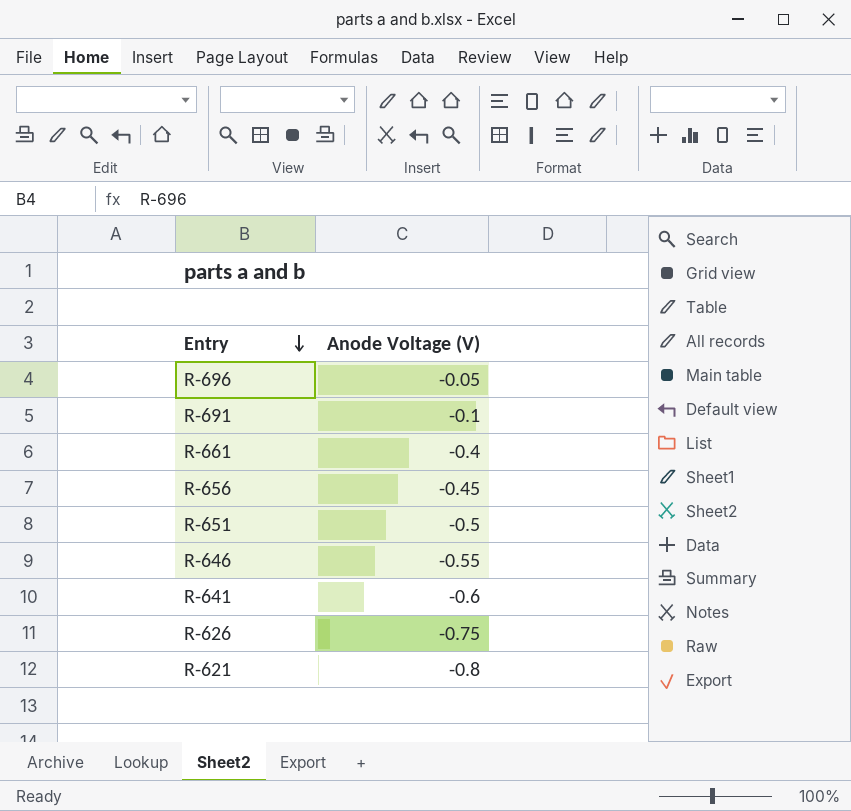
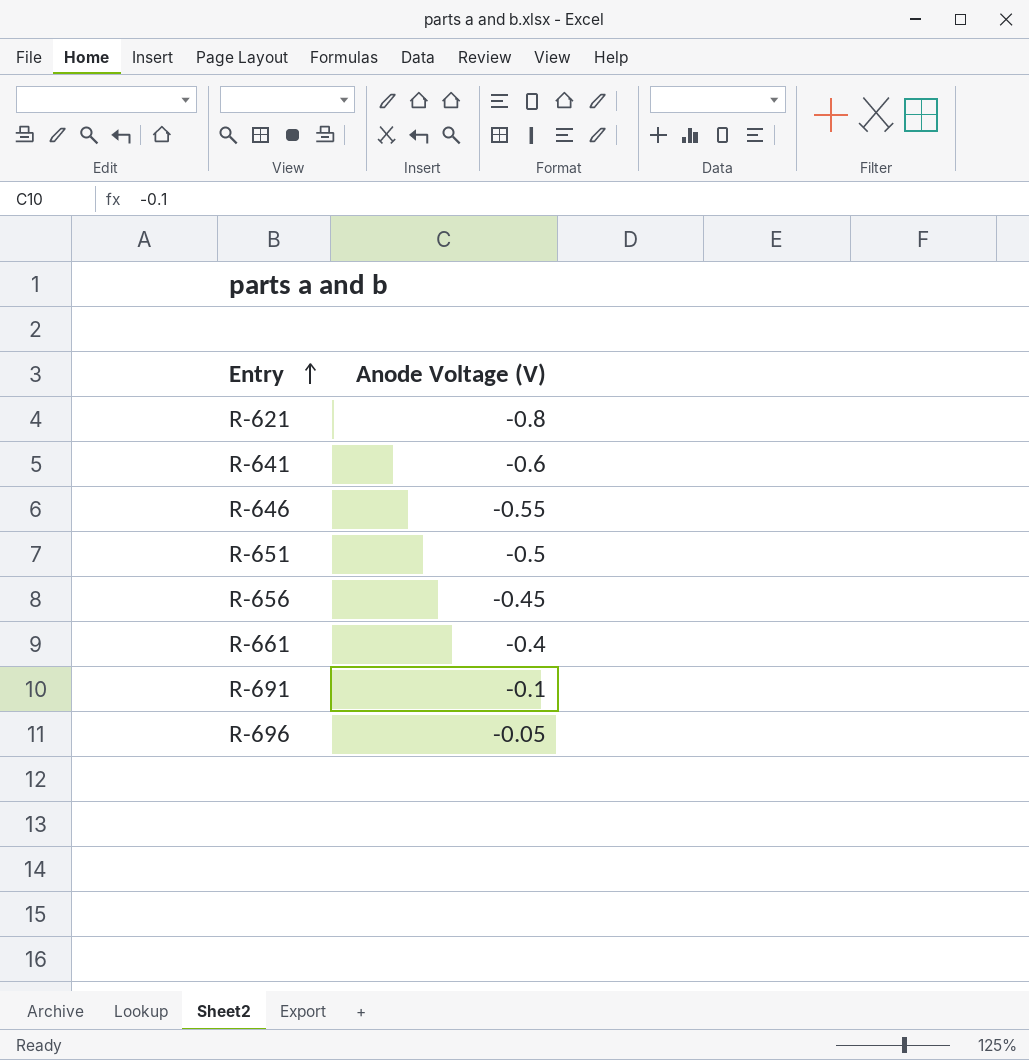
row order: Entry descending -> Entry ascending
row R-626: -0.75 -> none

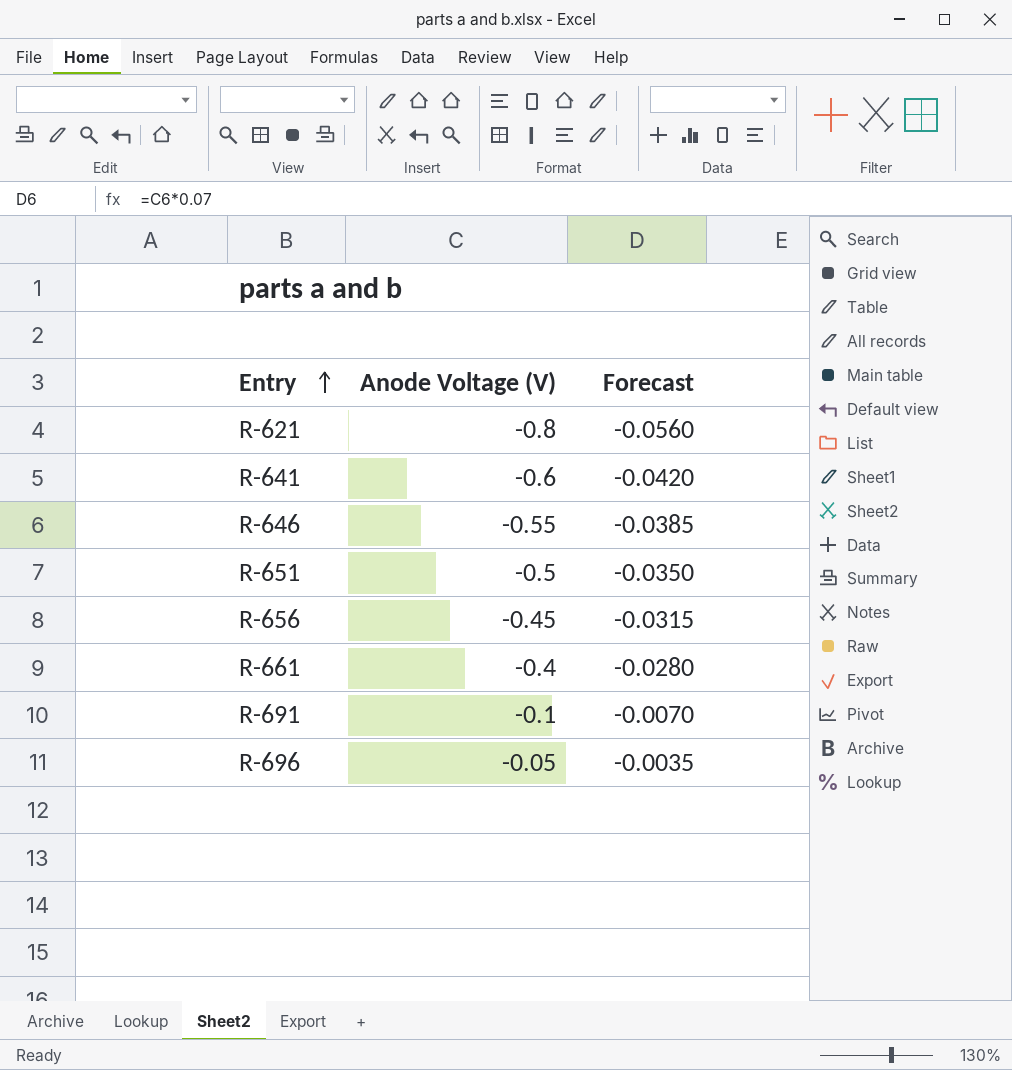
column Forecast | formula: none -> [Anode Voltage (V)] * 0.07

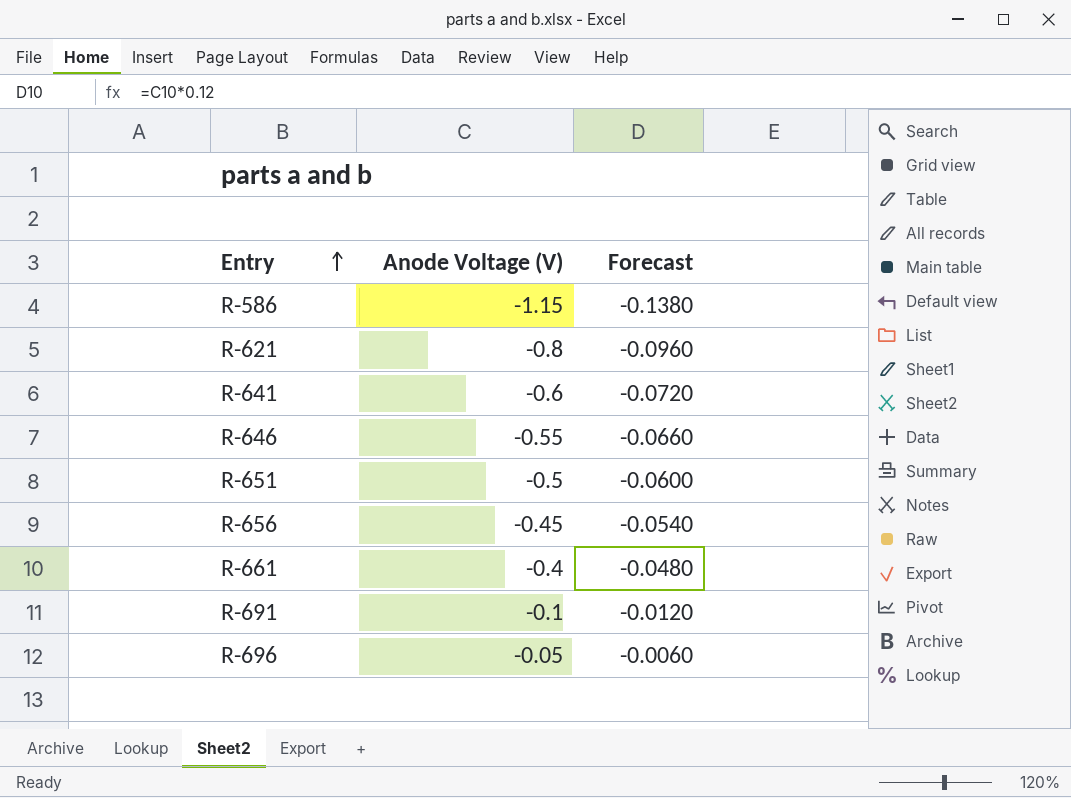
column Forecast | formula: [Anode Voltage (V)] * 0.07 -> [Anode Voltage (V)] * 0.12
row R-586: none -> -1.15 | -0.1380

